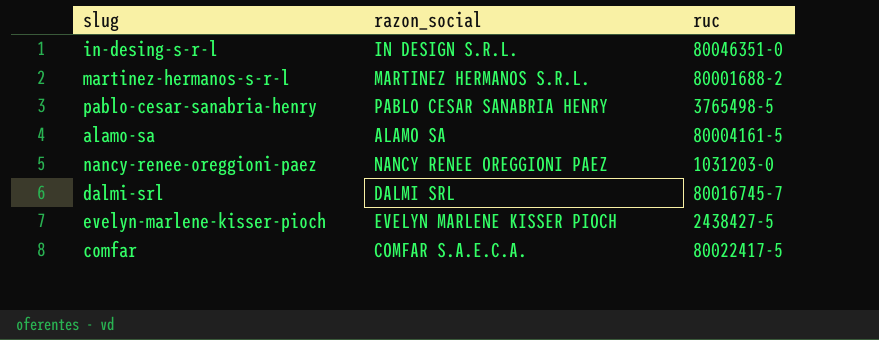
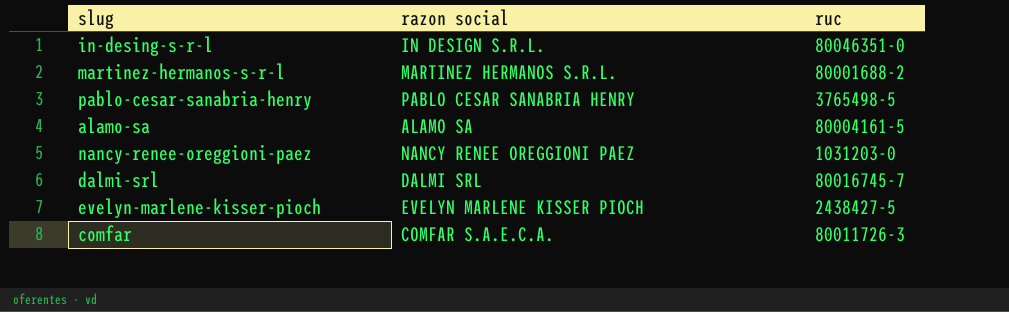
column name: razon_social -> razon social
comfar | ruc: 80022417-5 -> 80011726-3

